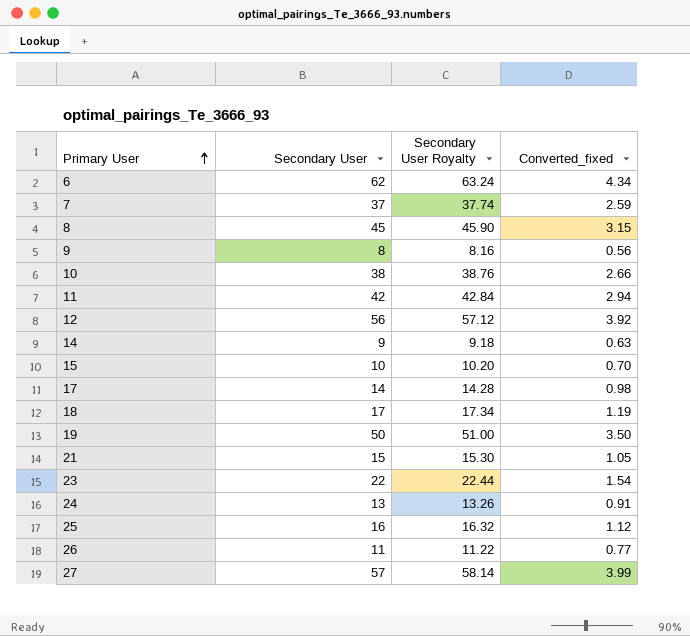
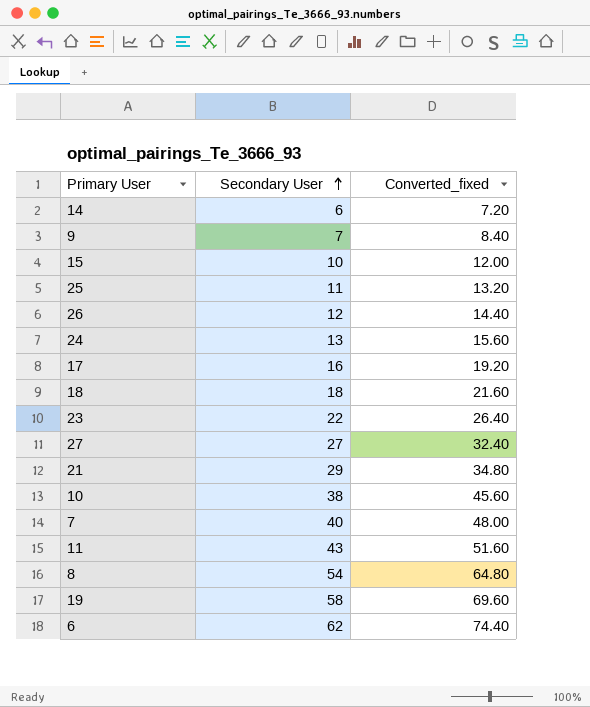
row order: Primary User ascending -> Secondary User ascending
column Secondary User Royalty | formula: [Secondary User] * 1.02 -> none
column Converted_fixed | formula: [Secondary User] * 0.07 -> [Secondary User] * 1.2
row 12: 56 | 57.12 | 3.92 -> none
14 | Secondary User: 9 -> 6
9 | Secondary User: 8 -> 7
25 | Secondary User: 16 -> 11
26 | Secondary User: 11 -> 12
17 | Secondary User: 14 -> 16
18 | Secondary User: 17 -> 18
27 | Secondary User: 57 -> 27
21 | Secondary User: 15 -> 29
7 | Secondary User: 37 -> 40
11 | Secondary User: 42 -> 43
8 | Secondary User: 45 -> 54
19 | Secondary User: 50 -> 58

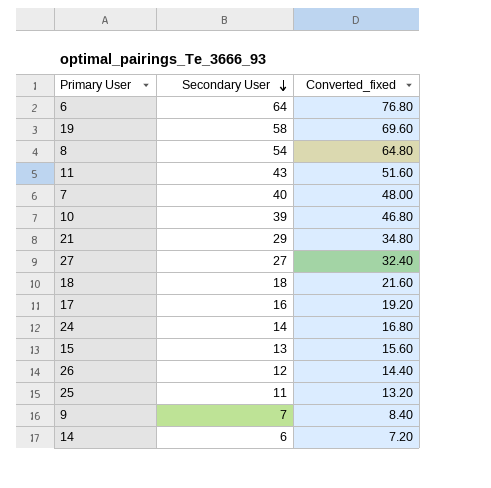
row order: Secondary User ascending -> Secondary User descending
row 23: 22 | 26.40 -> none
6 | Secondary User: 62 -> 64
6 | Converted_fixed: 74.40 -> 76.80
10 | Secondary User: 38 -> 39
10 | Converted_fixed: 45.60 -> 46.80
24 | Secondary User: 13 -> 14
24 | Converted_fixed: 15.60 -> 16.80
15 | Secondary User: 10 -> 13
15 | Converted_fixed: 12.00 -> 15.60

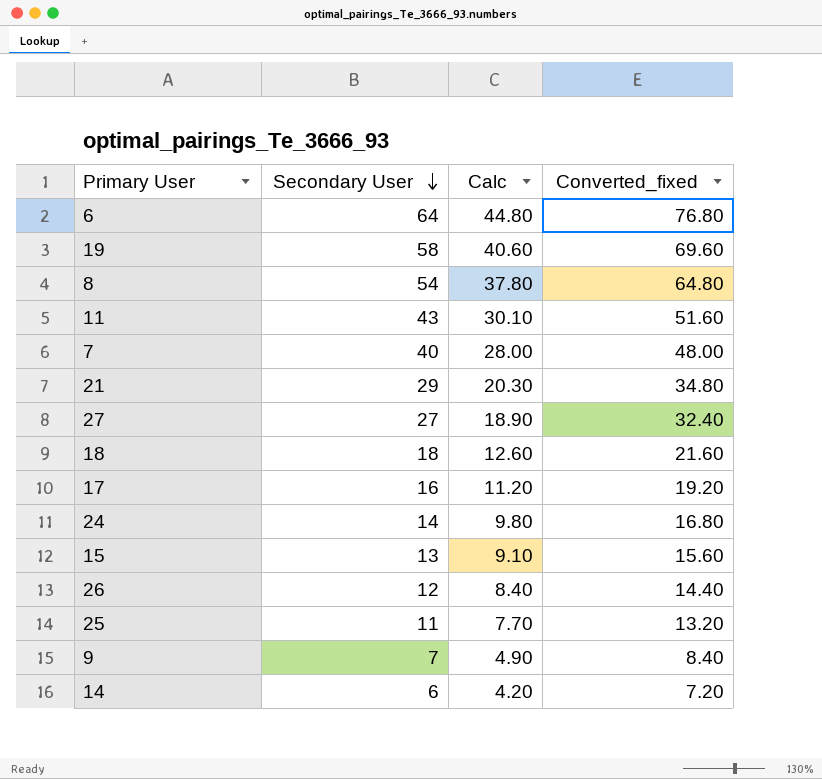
column Calc | formula: none -> [Secondary User] * 0.7
row 10: 39 | 46.80 -> none

